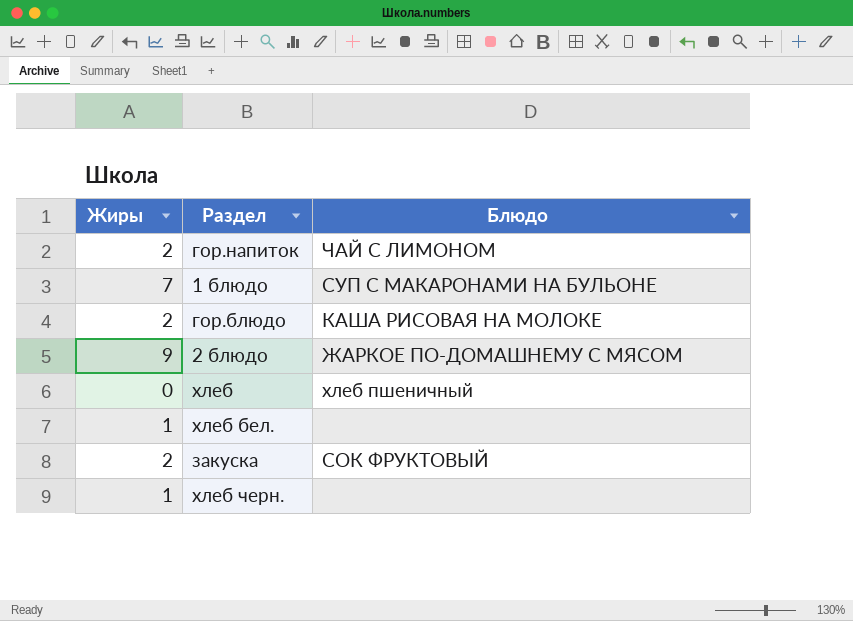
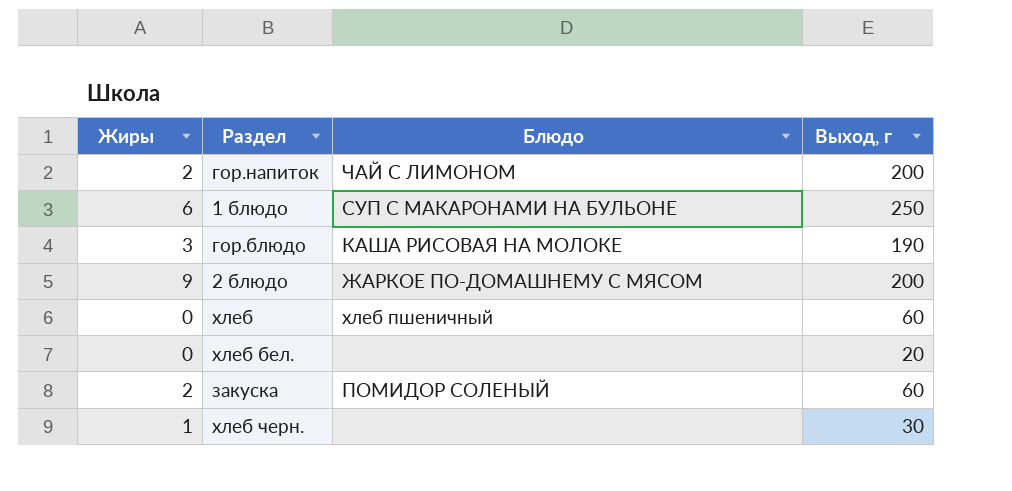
column Выход, г | position: none -> 4
1 блюдо | Жиры: 7 -> 6
гор.блюдо | Жиры: 2 -> 3
хлеб бел. | Жиры: 1 -> 0
закуска | Блюдо: СОК ФРУКТОВЫЙ -> ПОМИДОР СОЛЕНЫЙ

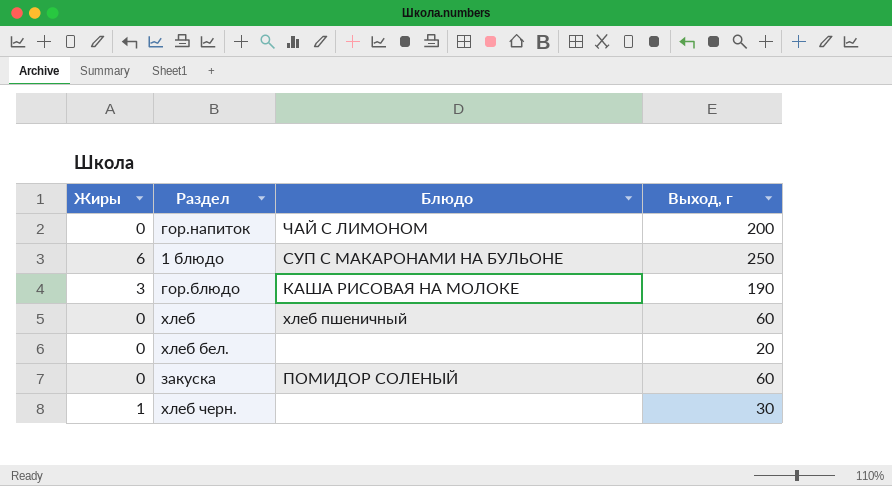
row 2 блюдо: 9 | ЖАРКОЕ ПО-ДОМАШНЕМУ С МЯСОМ | 200 -> none
гор.напиток | Жиры: 2 -> 0
закуска | Жиры: 2 -> 0

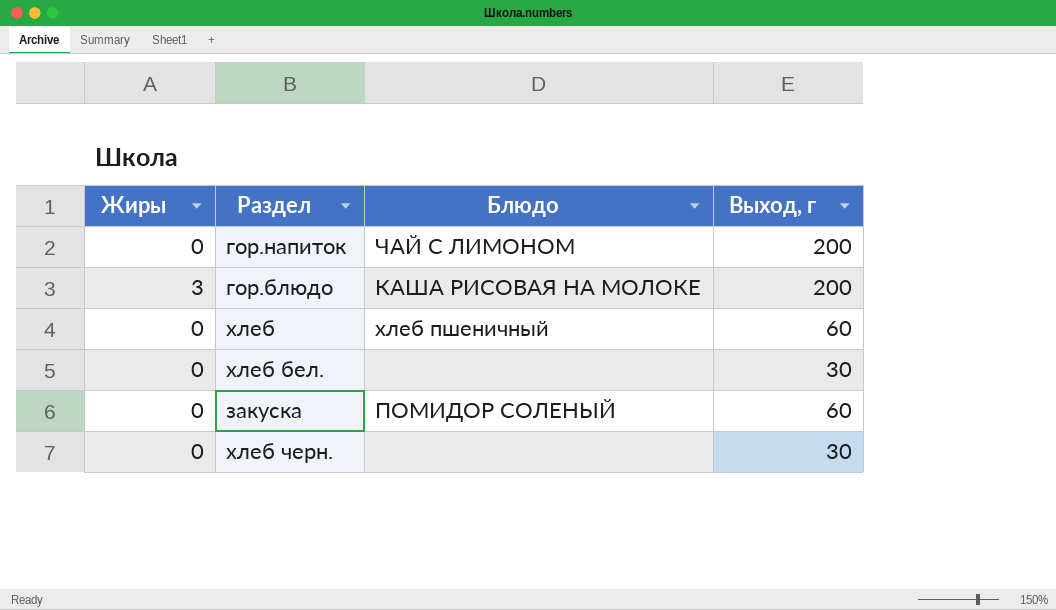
row 1 блюдо: 6 | СУП С МАКАРОНАМИ НА БУЛЬОНЕ | 250 -> none
гор.блюдо | Выход, г: 190 -> 200
хлеб бел. | Выход, г: 20 -> 30
хлеб черн. | Жиры: 1 -> 0

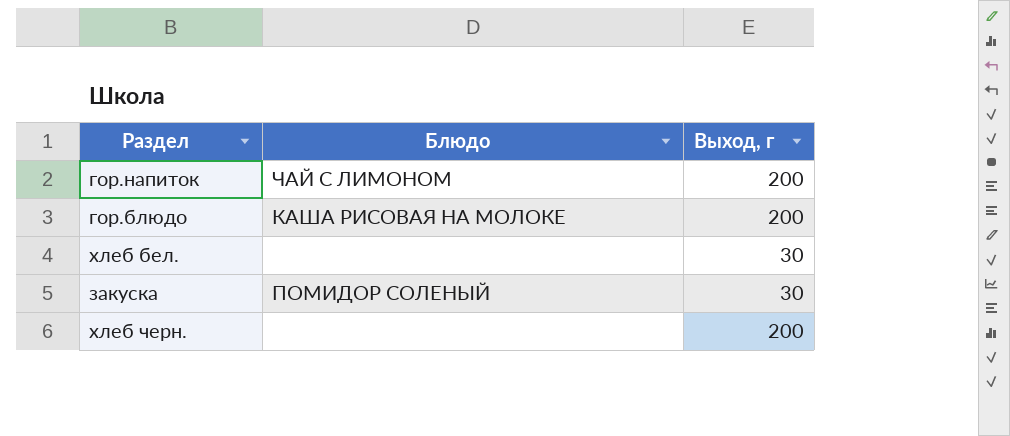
column Жиры | position: 1 -> none
row хлеб: 0 | хлеб пшеничный | 60 -> none
закуска | Выход, г: 60 -> 30
хлеб черн. | Выход, г: 30 -> 200

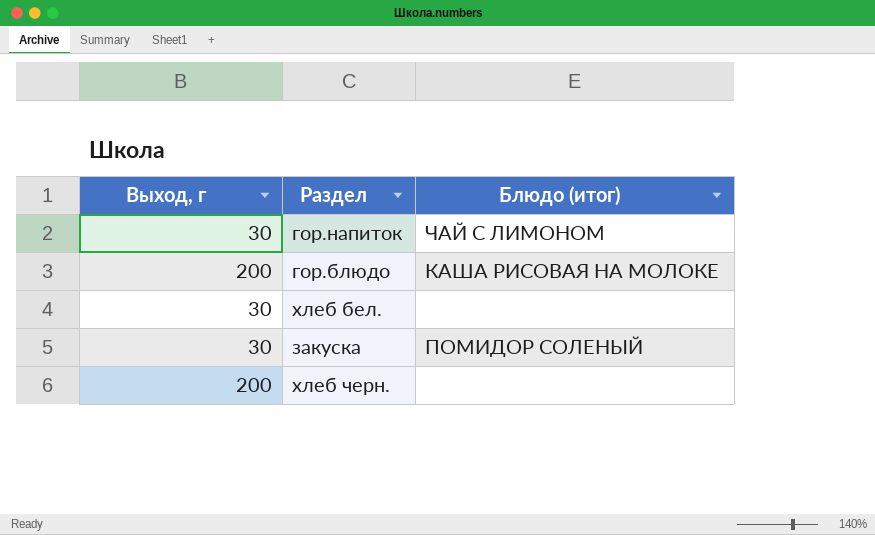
column Выход, г | position: 3 -> 1
column name: Блюдо -> Блюдо (итог)
гор.напиток | Выход, г: 200 -> 30

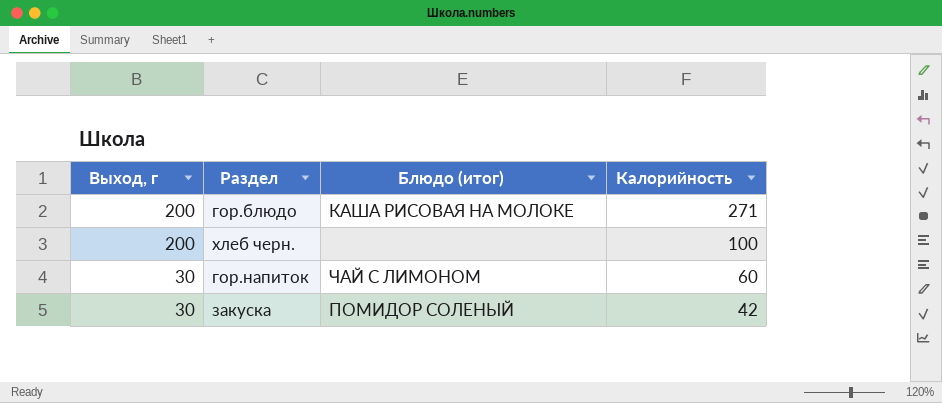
row order: none -> Выход, г descending
column Калорийность | position: none -> 4
row хлеб бел.: 30 | none -> none

